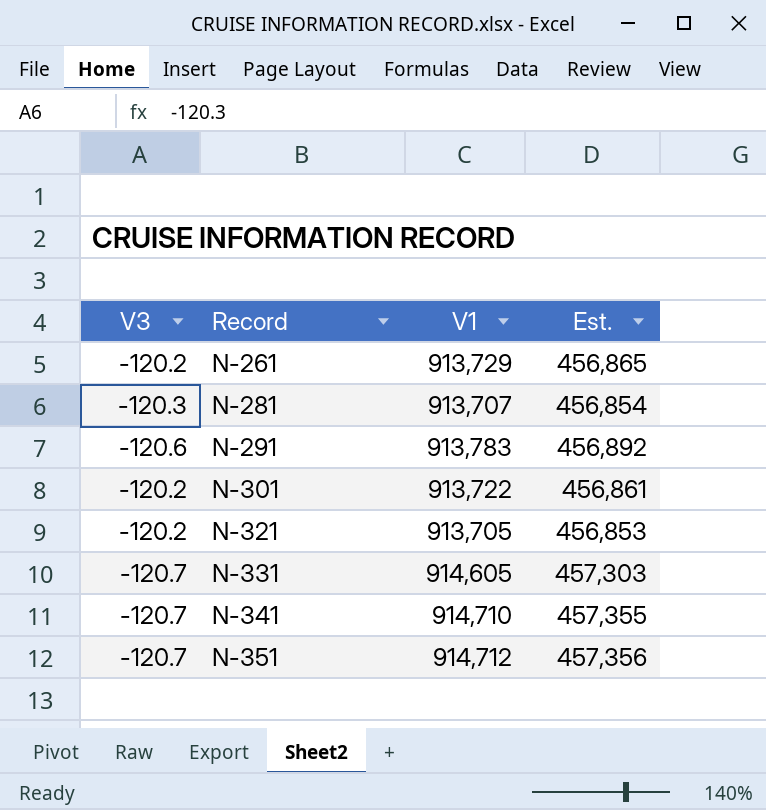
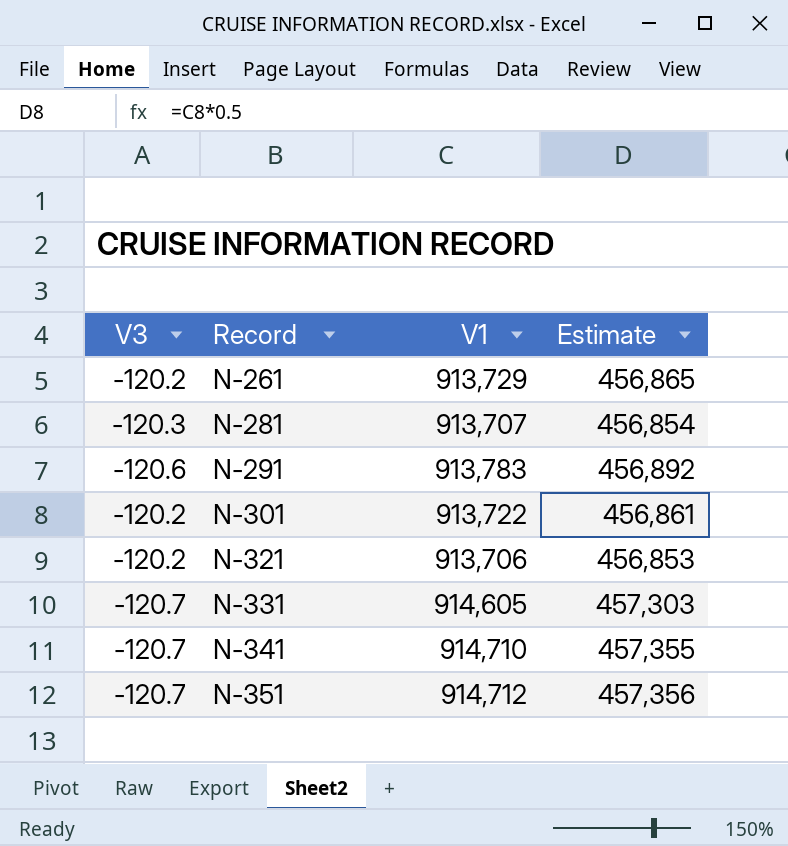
column name: Est. -> Estimate
N-321 | V1: 913,705 -> 913,706

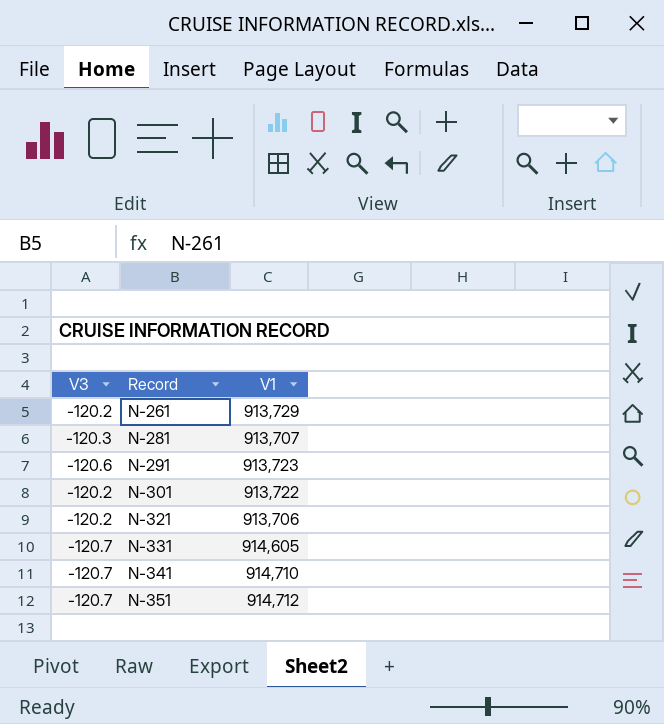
column Estimate | formula: [V1] * 0.5 -> none
N-291 | V1: 913,783 -> 913,723

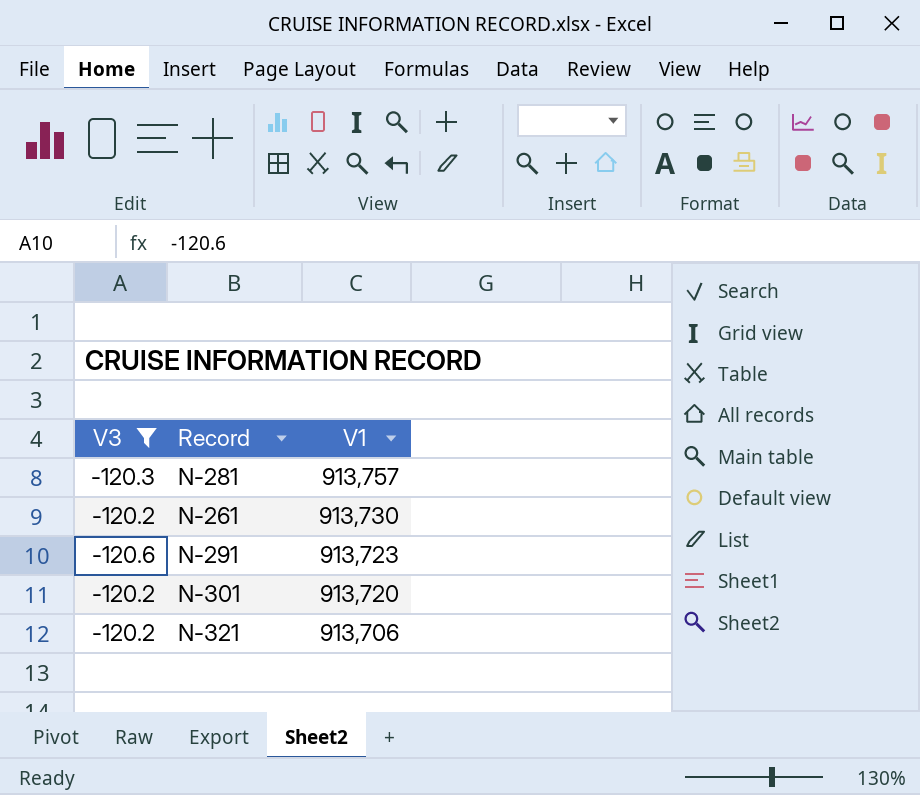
filter: none -> V3 != -120.7
row order: Record ascending -> V1 descending
N-281 | V1: 913,707 -> 913,757
N-261 | V1: 913,729 -> 913,730
N-301 | V1: 913,722 -> 913,720

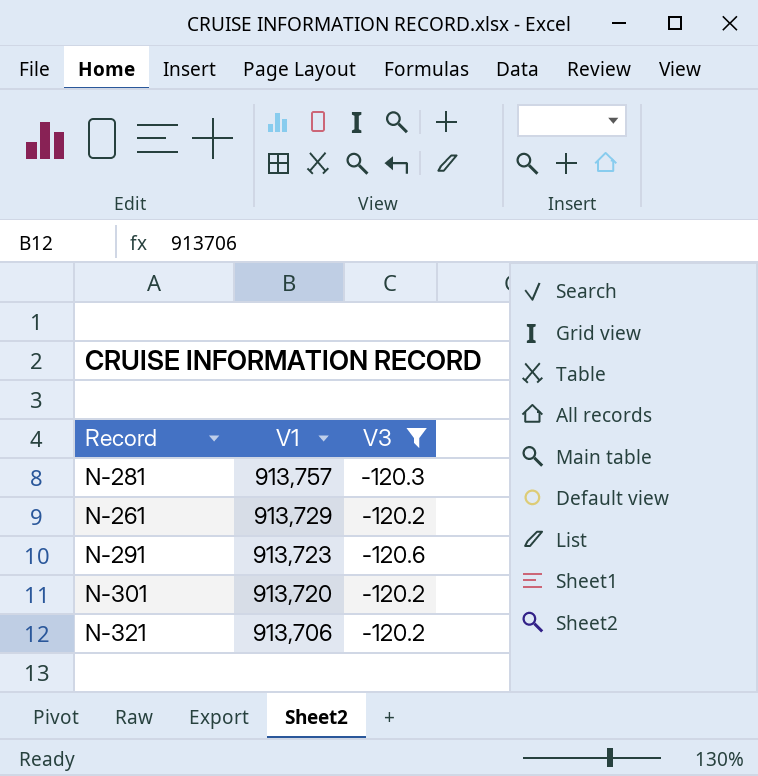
column V3 | position: 1 -> 3
N-261 | V1: 913,730 -> 913,729

